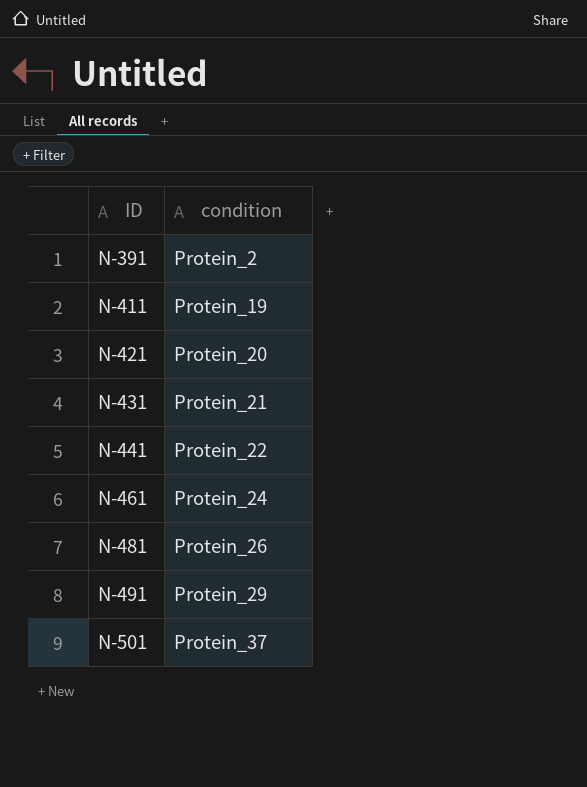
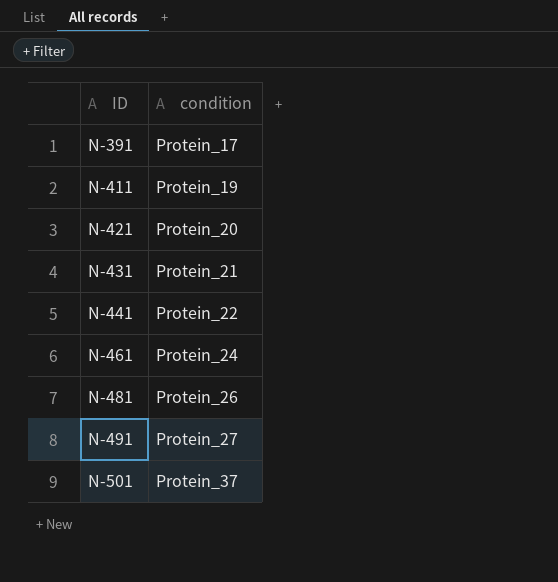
N-391 | condition: Protein_2 -> Protein_17
N-491 | condition: Protein_29 -> Protein_27

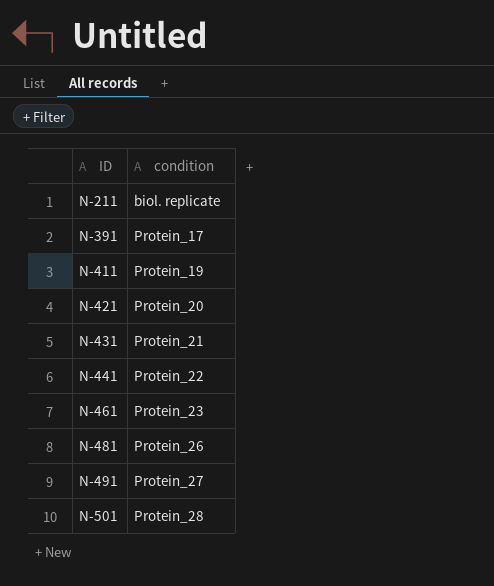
row N-211: none -> biol. replicate
N-461 | condition: Protein_24 -> Protein_23
N-501 | condition: Protein_37 -> Protein_28

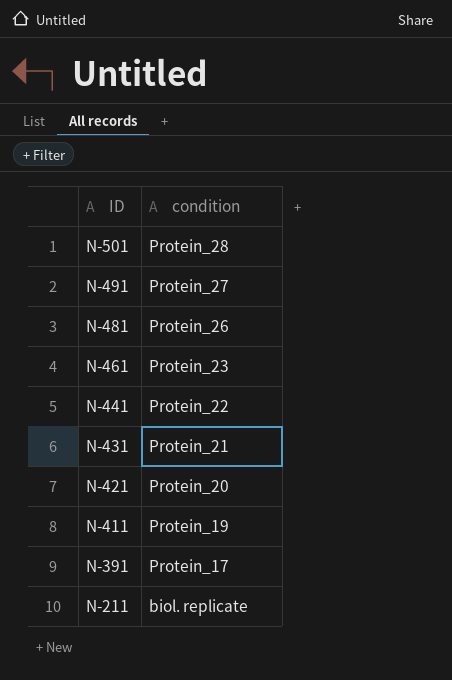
row order: ID ascending -> ID descending

